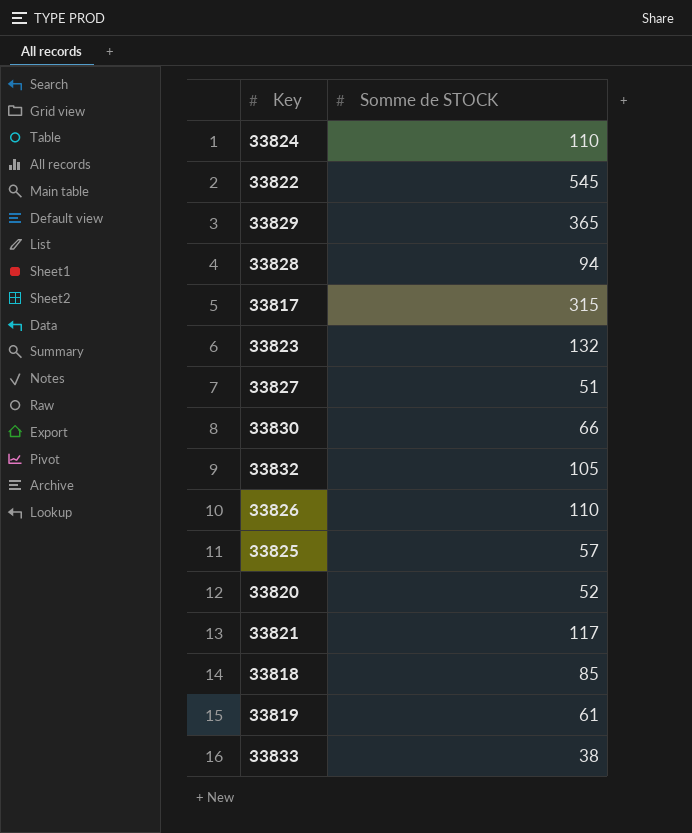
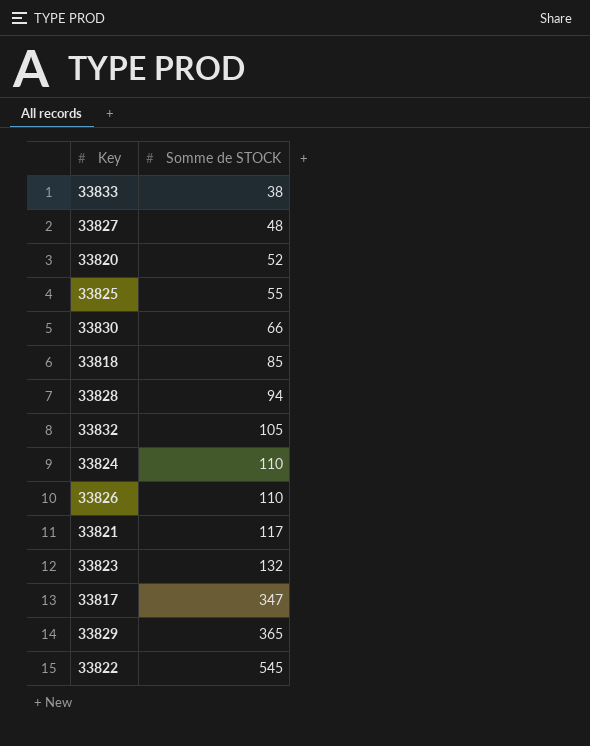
row order: none -> Somme de STOCK ascending
row 33819: 61 -> none
33827 | Somme de STOCK: 51 -> 48
33825 | Somme de STOCK: 57 -> 55
33817 | Somme de STOCK: 315 -> 347

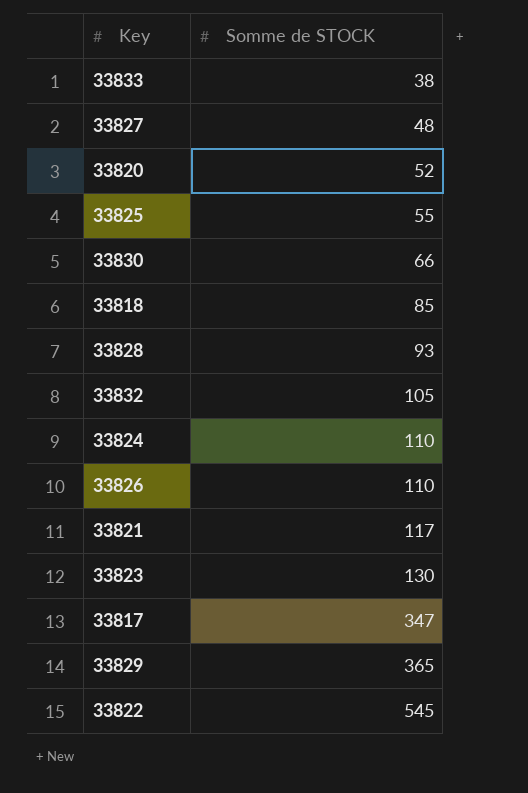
33828 | Somme de STOCK: 94 -> 93
33823 | Somme de STOCK: 132 -> 130

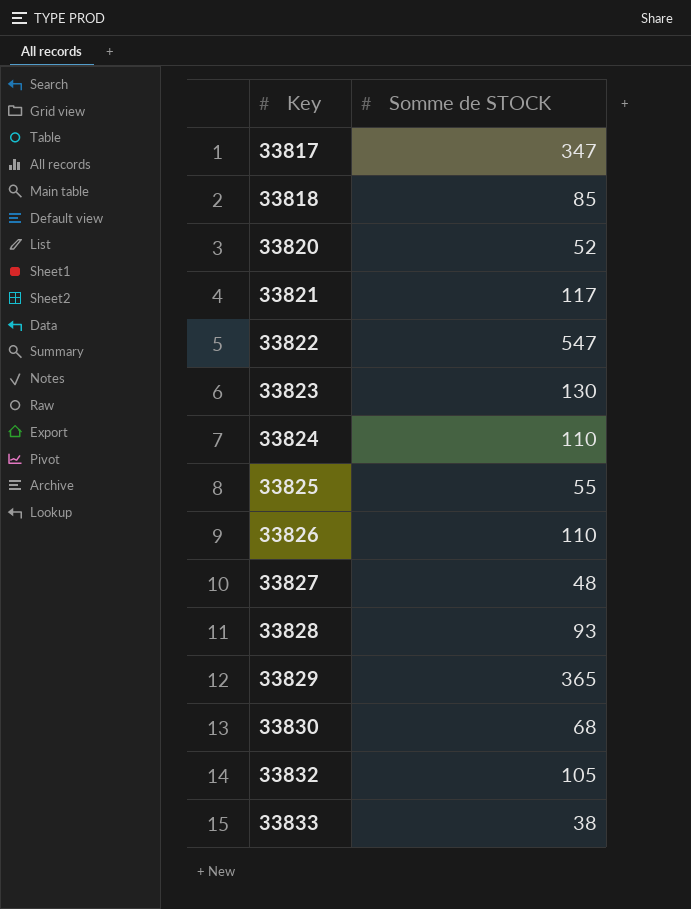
row order: Somme de STOCK ascending -> Key ascending
33822 | Somme de STOCK: 545 -> 547
33830 | Somme de STOCK: 66 -> 68

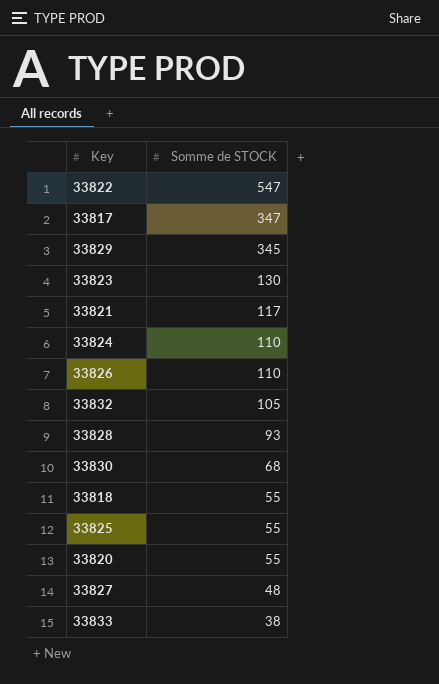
row order: Key ascending -> Somme de STOCK descending
33829 | Somme de STOCK: 365 -> 345
33818 | Somme de STOCK: 85 -> 55
33820 | Somme de STOCK: 52 -> 55

